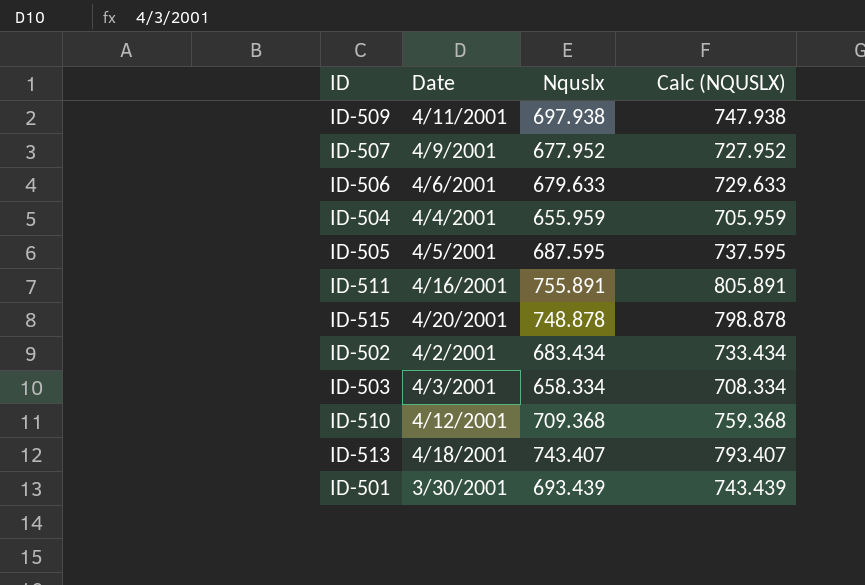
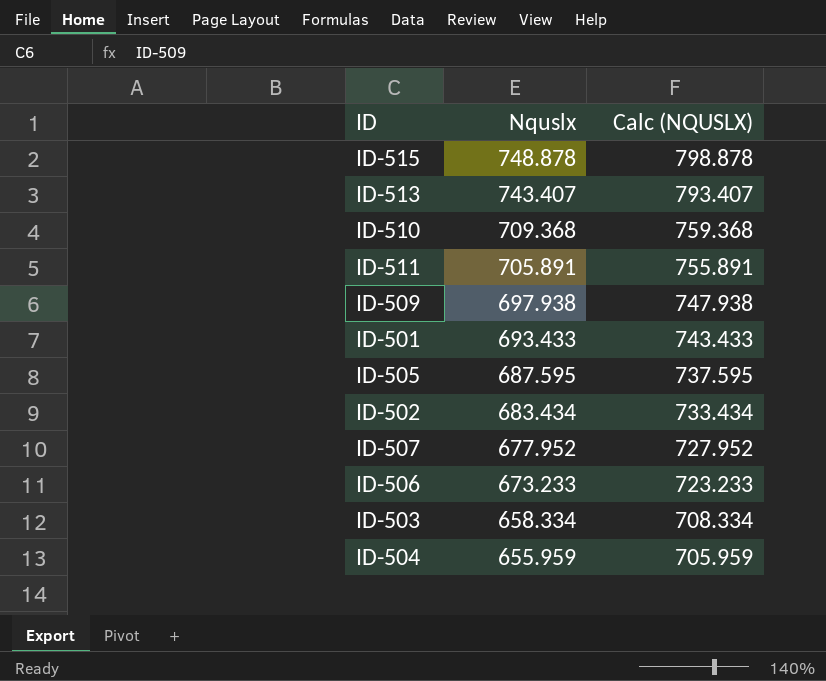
row order: none -> Nquslx descending
column Date | position: 2 -> none
ID-511 | Nquslx: 755.891 -> 705.891
ID-511 | Calc (NQUSLX): 805.891 -> 755.891
ID-501 | Nquslx: 693.439 -> 693.433
ID-501 | Calc (NQUSLX): 743.439 -> 743.433
ID-506 | Nquslx: 679.633 -> 673.233
ID-506 | Calc (NQUSLX): 729.633 -> 723.233

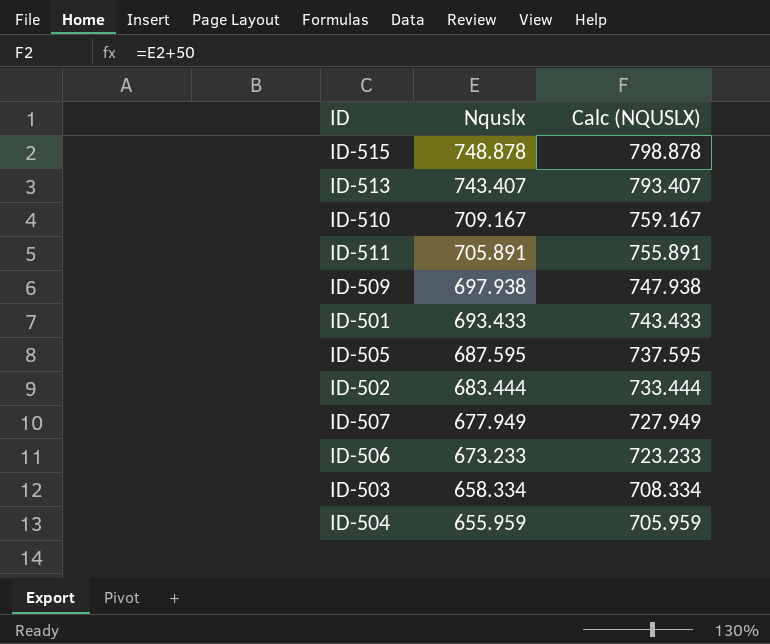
ID-510 | Nquslx: 709.368 -> 709.167
ID-510 | Calc (NQUSLX): 759.368 -> 759.167
ID-502 | Nquslx: 683.434 -> 683.444
ID-502 | Calc (NQUSLX): 733.434 -> 733.444
ID-507 | Nquslx: 677.952 -> 677.949
ID-507 | Calc (NQUSLX): 727.952 -> 727.949

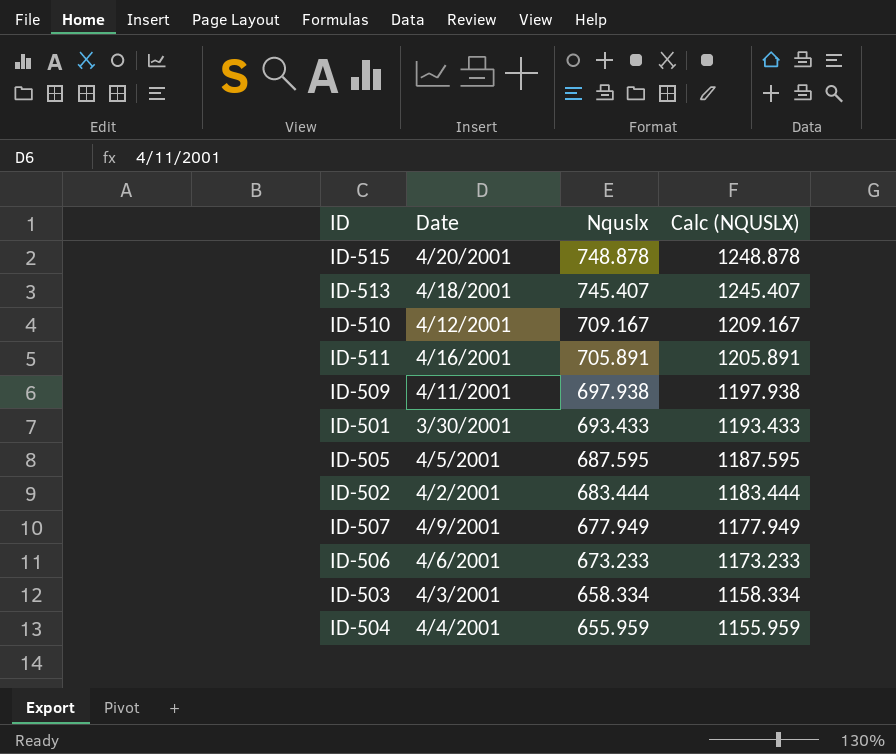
column Date | position: none -> 2
column Calc (NQUSLX) | formula: [Nquslx] + 50 -> [Nquslx] + 500
ID-513 | Nquslx: 743.407 -> 745.407

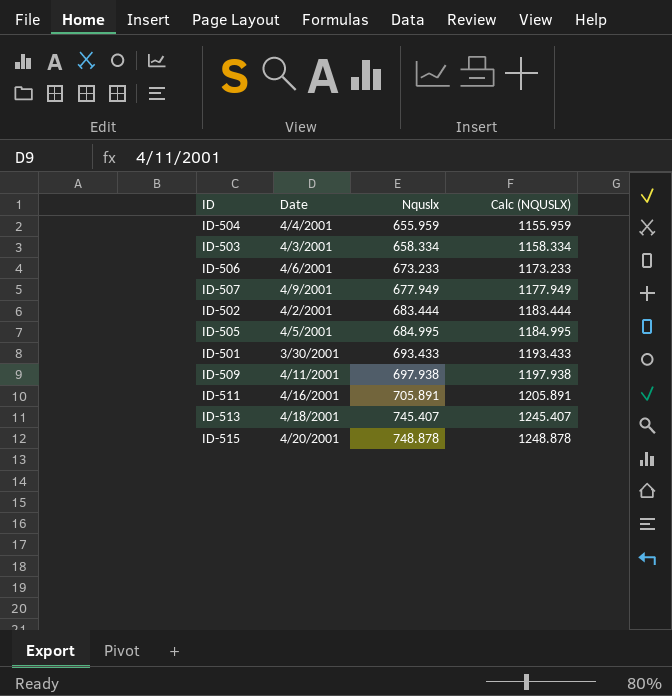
row order: Nquslx descending -> Nquslx ascending
row ID-510: 4/12/2001 | 709.167 | 1209.167 -> none
ID-505 | Nquslx: 687.595 -> 684.995
ID-505 | Calc (NQUSLX): 1187.595 -> 1184.995

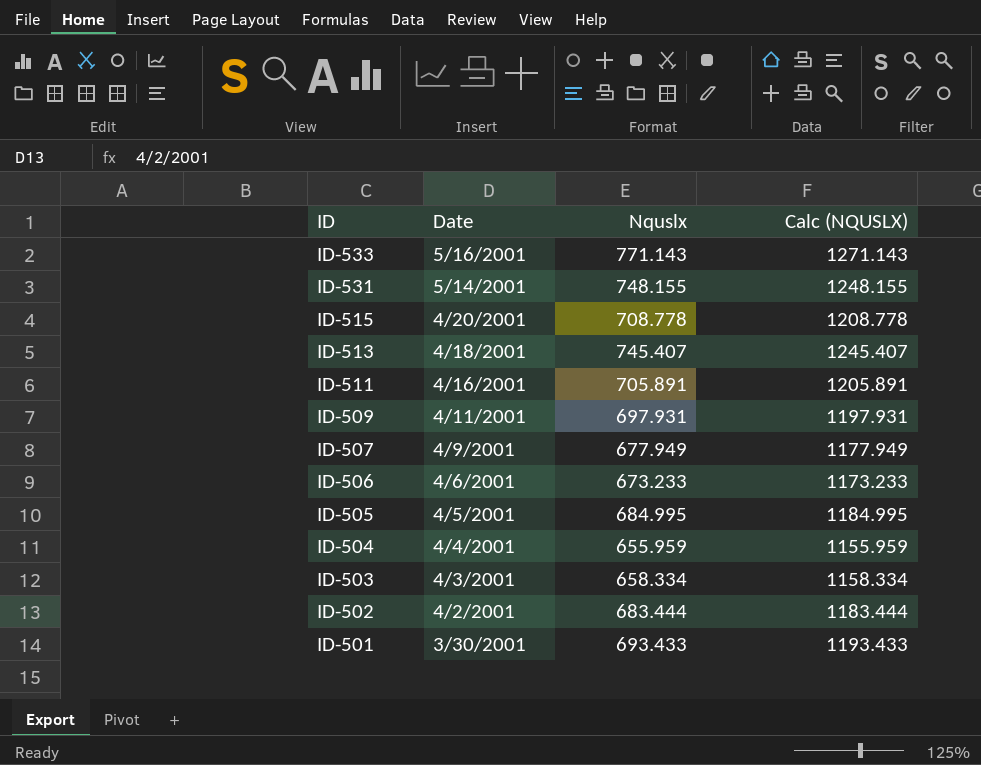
row order: Nquslx ascending -> ID descending
row ID-533: none -> 5/16/2001 | 771.143 | 1271.143
row ID-531: none -> 5/14/2001 | 748.155 | 1248.155
ID-515 | Nquslx: 748.878 -> 708.778
ID-515 | Calc (NQUSLX): 1248.878 -> 1208.778
ID-509 | Nquslx: 697.938 -> 697.931
ID-509 | Calc (NQUSLX): 1197.938 -> 1197.931

